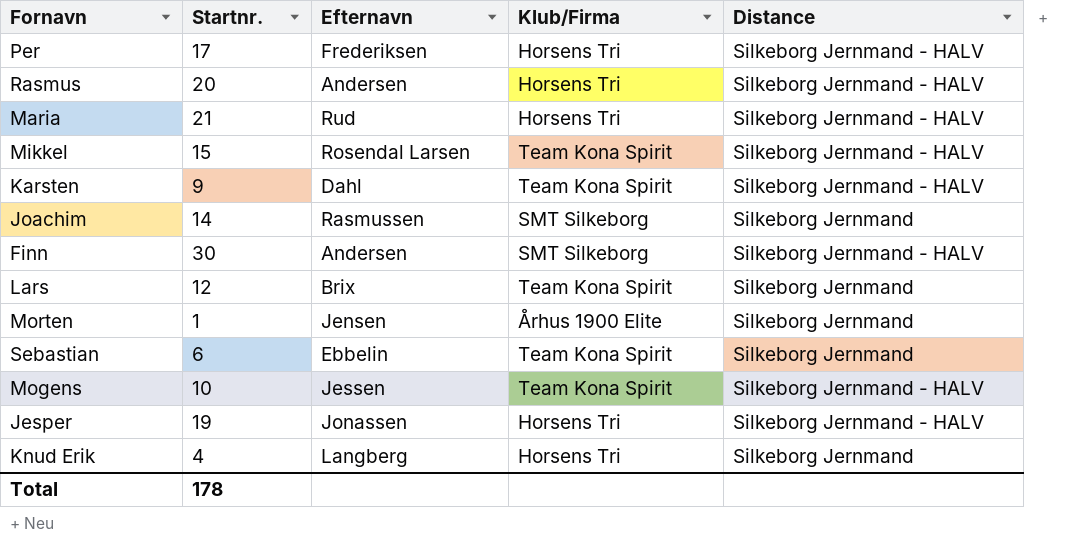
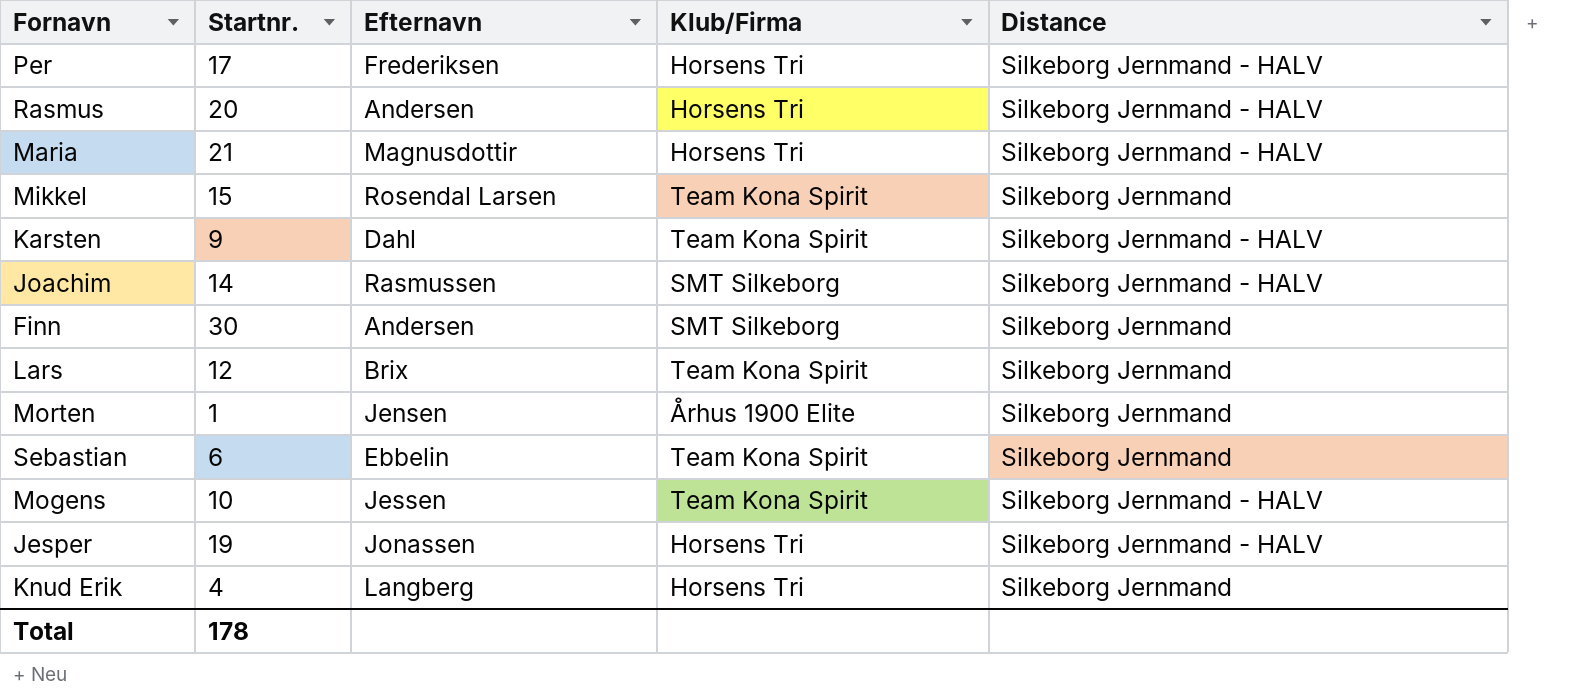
Maria | Efternavn: Rud -> Magnusdottir
Mikkel | Distance: Silkeborg Jernmand - HALV -> Silkeborg Jernmand
Joachim | Distance: Silkeborg Jernmand -> Silkeborg Jernmand - HALV
Finn | Distance: Silkeborg Jernmand - HALV -> Silkeborg Jernmand

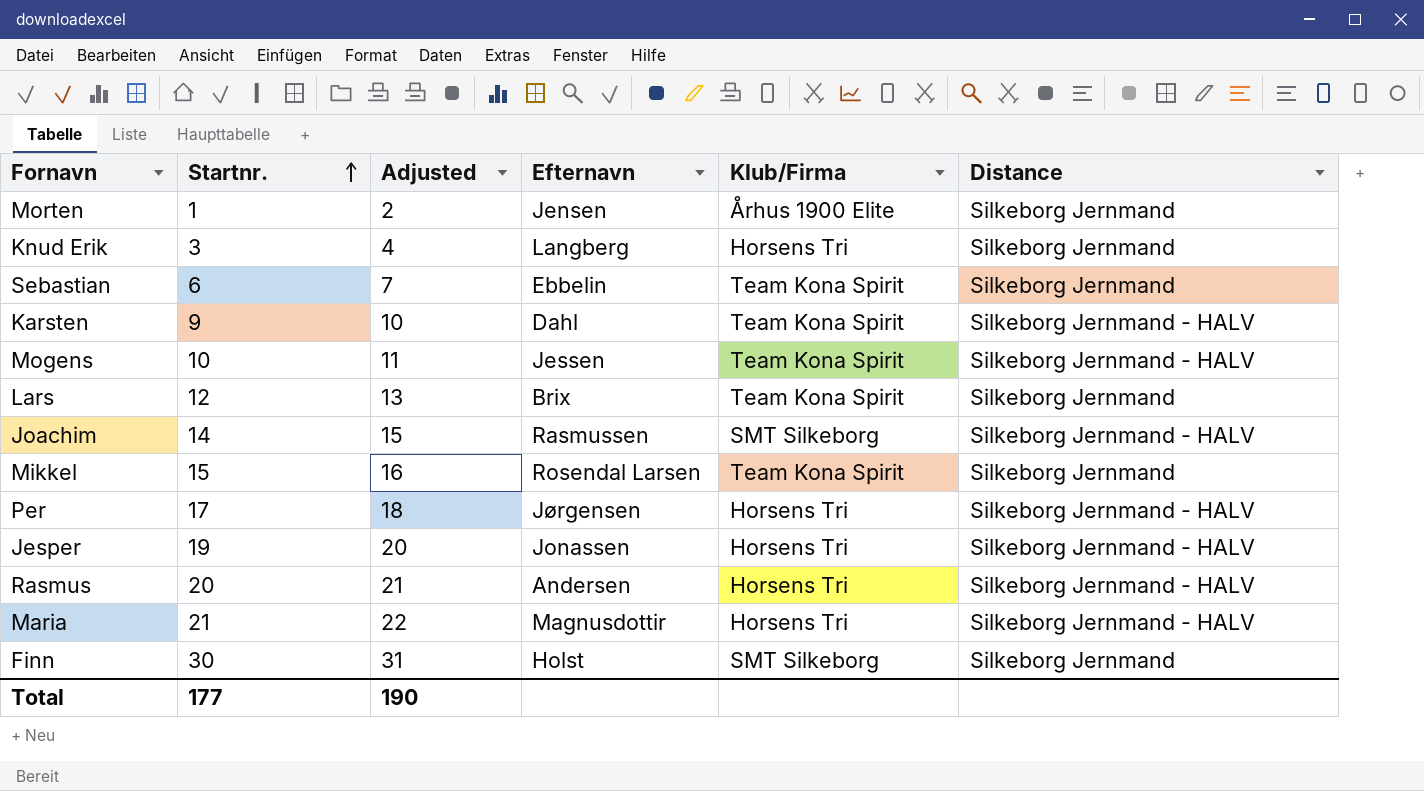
row order: none -> Startnr. ascending
column Adjusted | formula: none -> [Startnr.] + 1
Knud Erik | Startnr.: 4 -> 3
Per | Efternavn: Frederiksen -> Jørgensen
Finn | Efternavn: Andersen -> Holst
Total | Startnr.: 178 -> 177

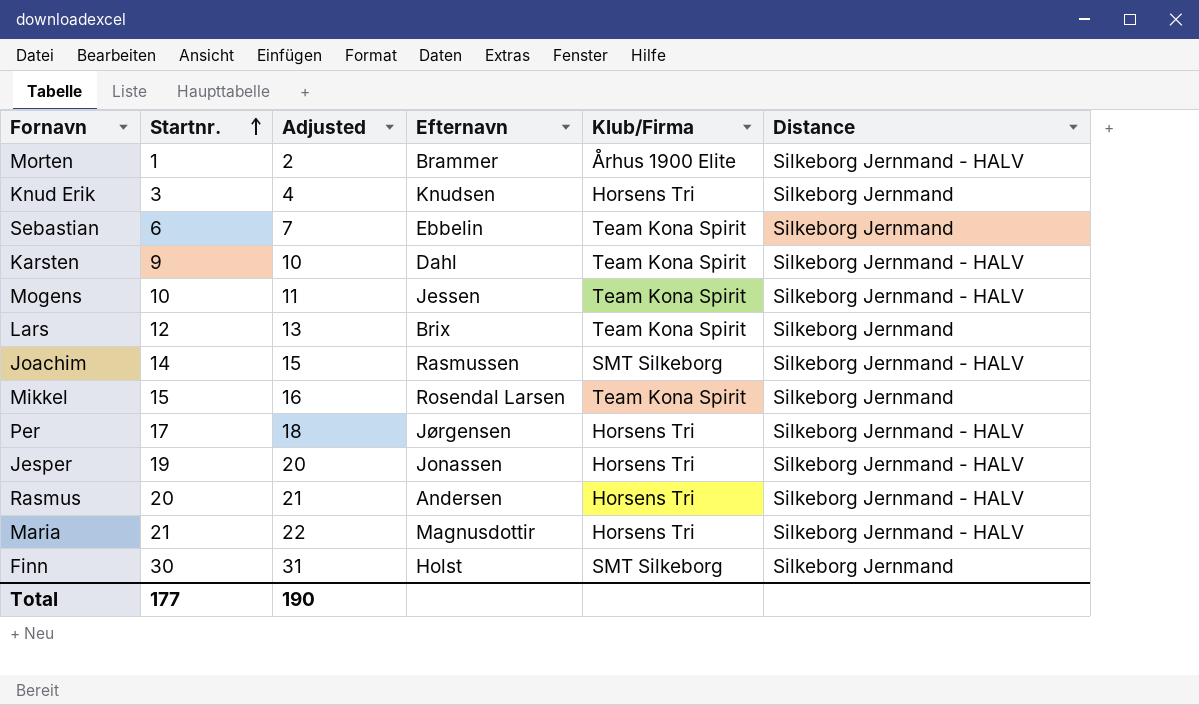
Morten | Efternavn: Jensen -> Brammer
Morten | Distance: Silkeborg Jernmand -> Silkeborg Jernmand - HALV
Knud Erik | Efternavn: Langberg -> Knudsen

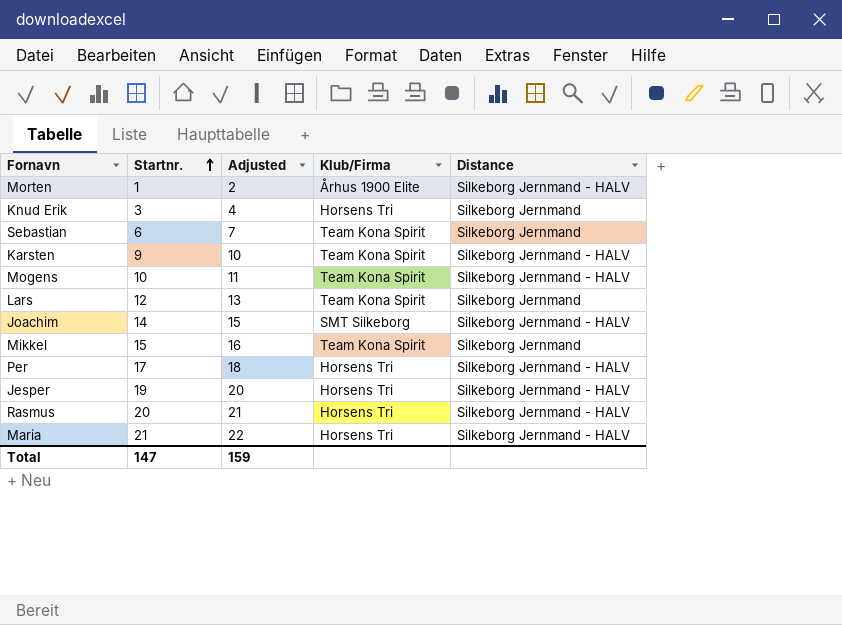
column Efternavn | position: 4 -> none
row Finn: 30 | 31 | Holst | SMT Silkeborg | Silkeborg Jernmand -> none
Total | Startnr.: 177 -> 147
Total | Adjusted: 190 -> 159

